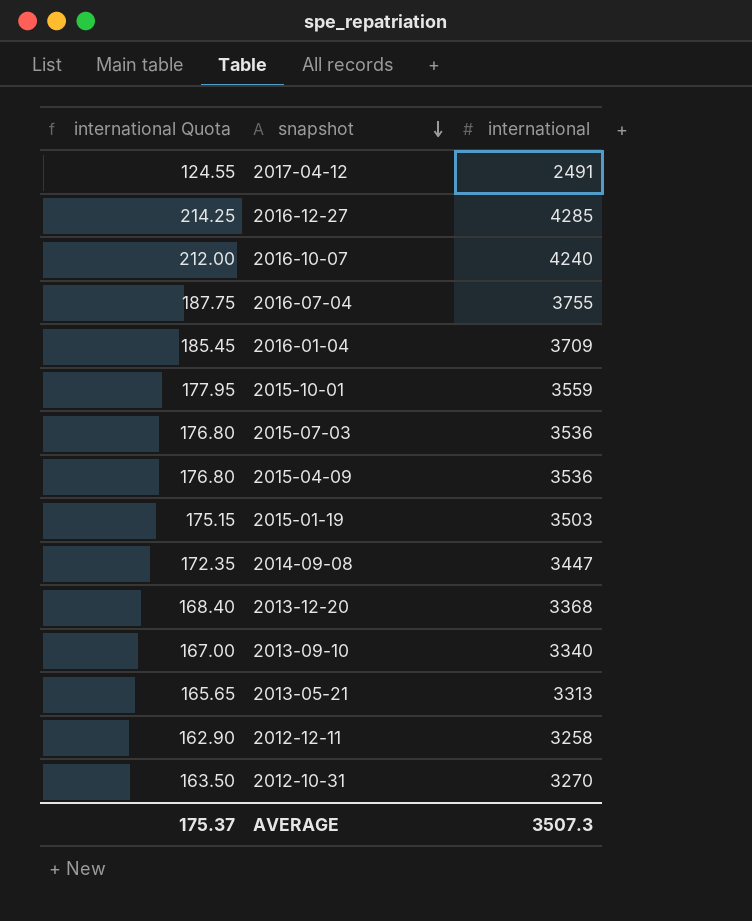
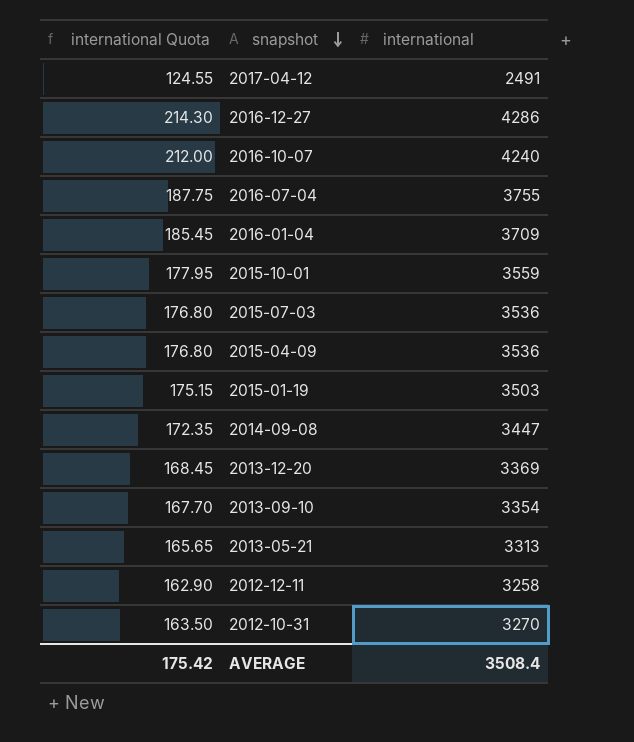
2016-12-27 | international Quota: 214.25 -> 214.30
2016-12-27 | international: 4285 -> 4286
2013-12-20 | international Quota: 168.40 -> 168.45
2013-12-20 | international: 3368 -> 3369
2013-09-10 | international Quota: 167.00 -> 167.70
2013-09-10 | international: 3340 -> 3354
AVERAGE | international Quota: 175.37 -> 175.42
AVERAGE | international: 3507.3 -> 3508.4

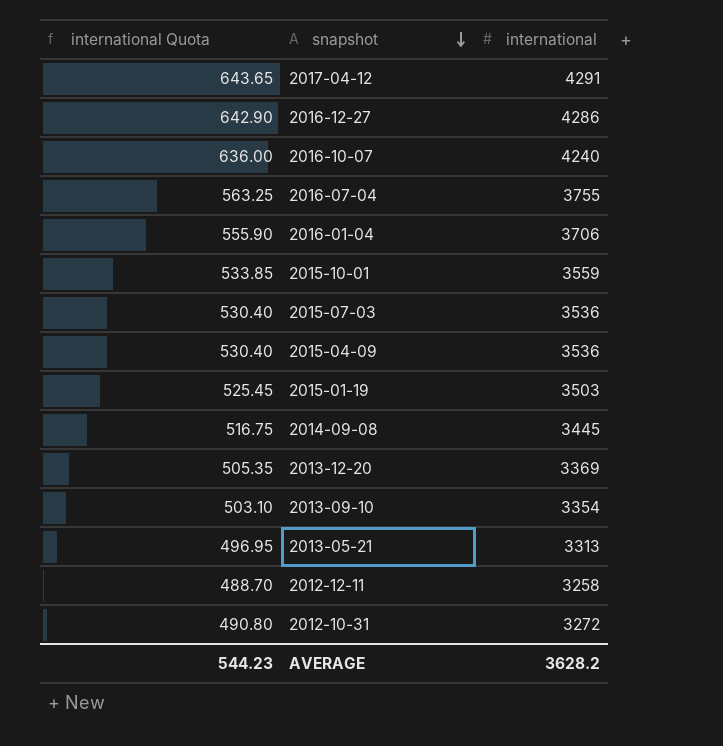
column international Quota | formula: [international] * 0.05 -> [international] * 0.15
2017-04-12 | international: 2491 -> 4291
2016-01-04 | international: 3709 -> 3706
2014-09-08 | international: 3447 -> 3445
2012-10-31 | international: 3270 -> 3272
AVERAGE | international Quota: 175.42 -> 544.23
AVERAGE | international: 3508.4 -> 3628.2

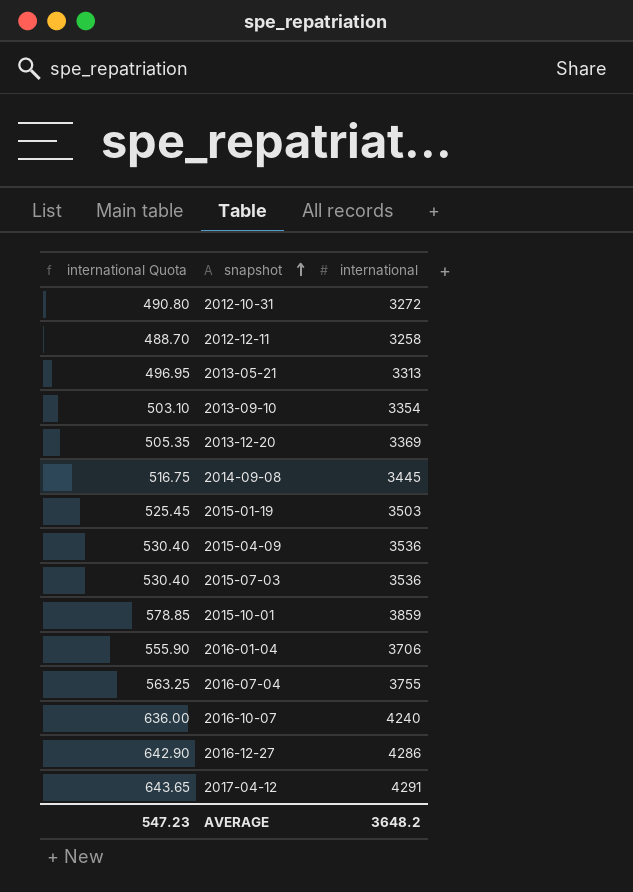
row order: snapshot descending -> snapshot ascending
2015-10-01 | international Quota: 533.85 -> 578.85
2015-10-01 | international: 3559 -> 3859
AVERAGE | international Quota: 544.23 -> 547.23
AVERAGE | international: 3628.2 -> 3648.2

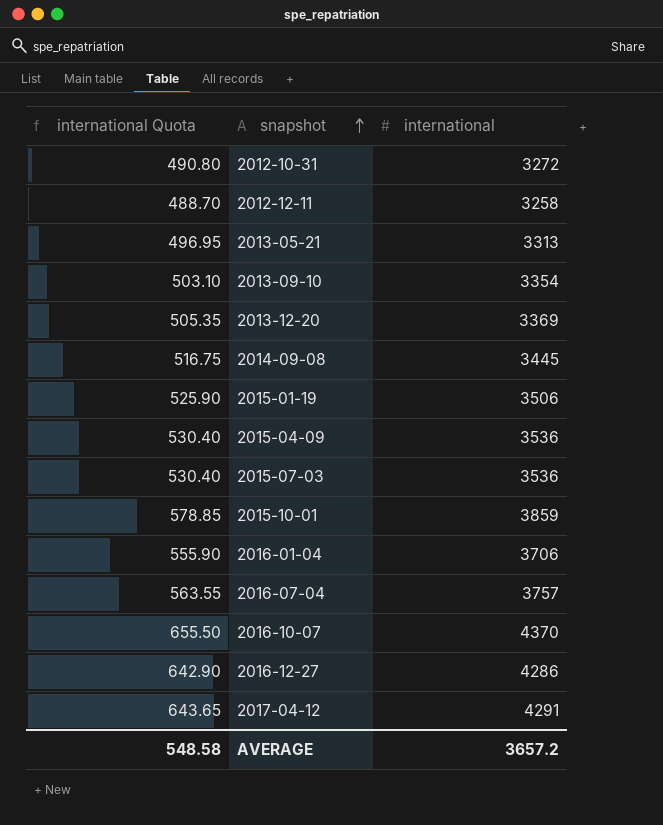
2015-01-19 | international Quota: 525.45 -> 525.90
2015-01-19 | international: 3503 -> 3506
2016-07-04 | international Quota: 563.25 -> 563.55
2016-07-04 | international: 3755 -> 3757
2016-10-07 | international Quota: 636.00 -> 655.50
2016-10-07 | international: 4240 -> 4370
AVERAGE | international Quota: 547.23 -> 548.58
AVERAGE | international: 3648.2 -> 3657.2

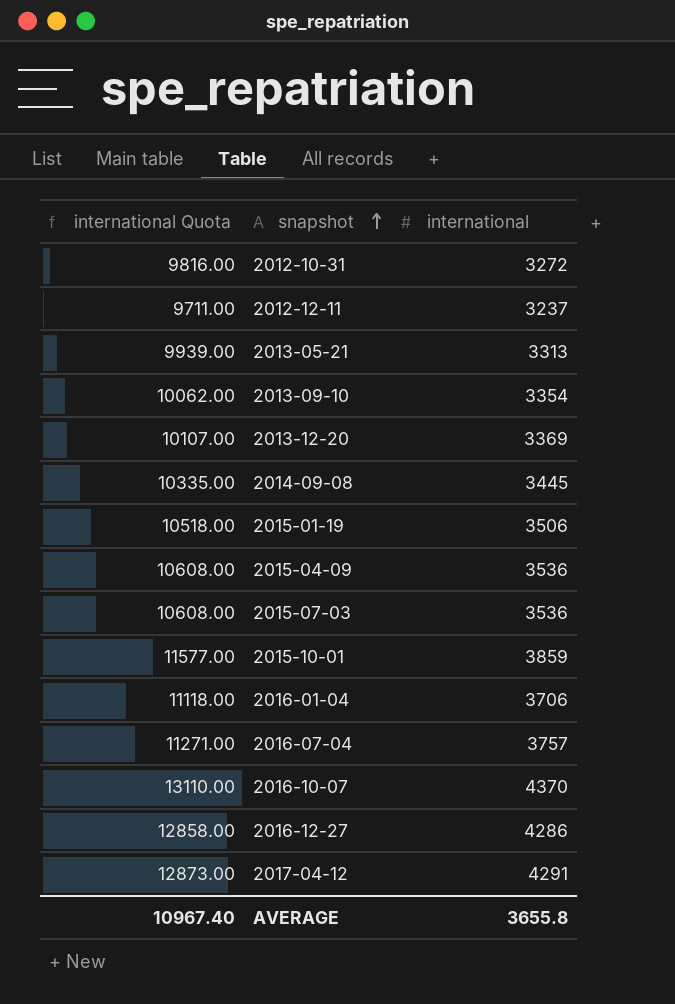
column international Quota | formula: [international] * 0.15 -> [international] * 3
2012-12-11 | international: 3258 -> 3237
AVERAGE | international Quota: 548.58 -> 10967.40
AVERAGE | international: 3657.2 -> 3655.8

